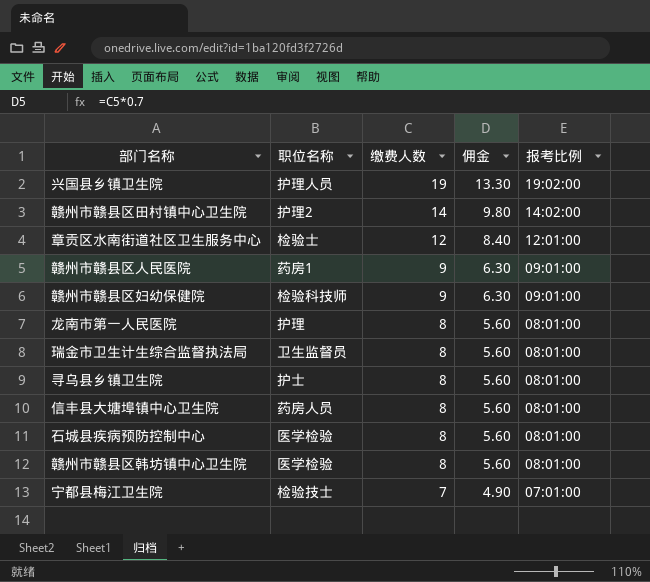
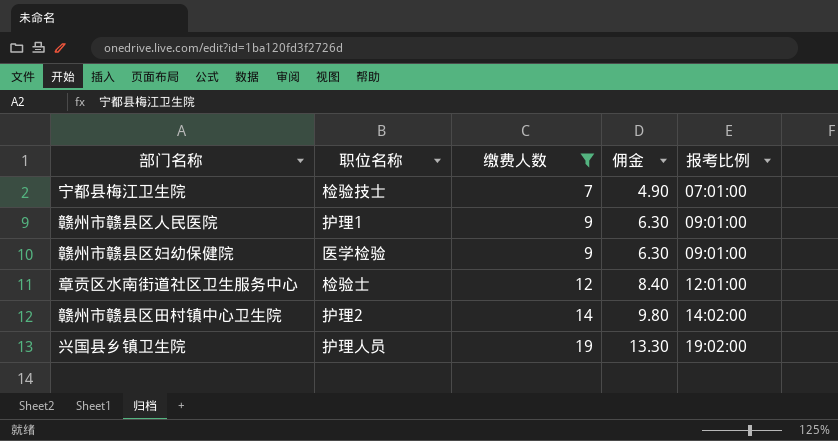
filter: none -> 缴费人数 != 8
row order: 缴费人数 descending -> 缴费人数 ascending
赣州市赣县区人民医院 | 职位名称: 药房1 -> 护理1
赣州市赣县区妇幼保健院 | 职位名称: 检验科技师 -> 医学检验

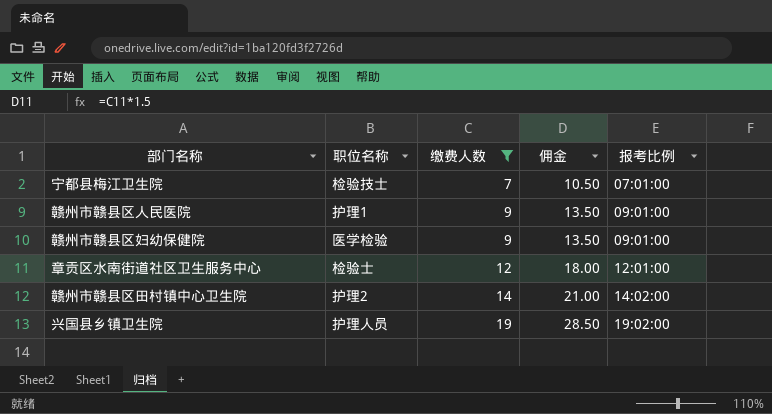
column 佣金 | formula: [缴费人数] * 0.7 -> [缴费人数] * 1.5

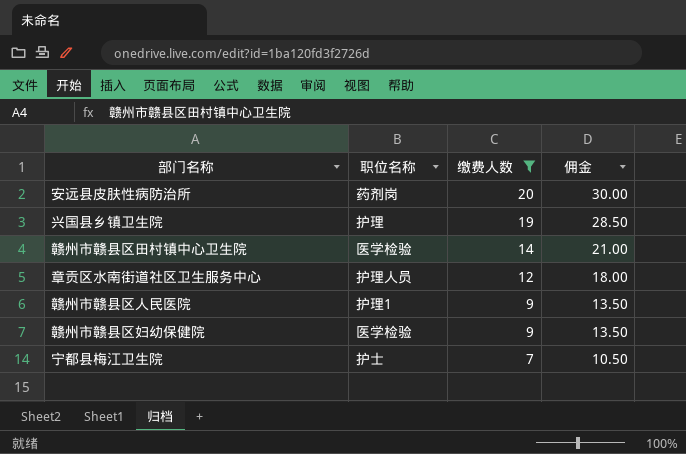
row order: 缴费人数 ascending -> 缴费人数 descending
column 报考比例 | position: 5 -> none
row 安远县皮肤性病防治所: none -> 药剂岗 | 20 | 30.00
兴国县乡镇卫生院 | 职位名称: 护理人员 -> 护理
赣州市赣县区田村镇中心卫生院 | 职位名称: 护理2 -> 医学检验
章贡区水南街道社区卫生服务中心 | 职位名称: 检验士 -> 护理人员
宁都县梅江卫生院 | 职位名称: 检验技士 -> 护士

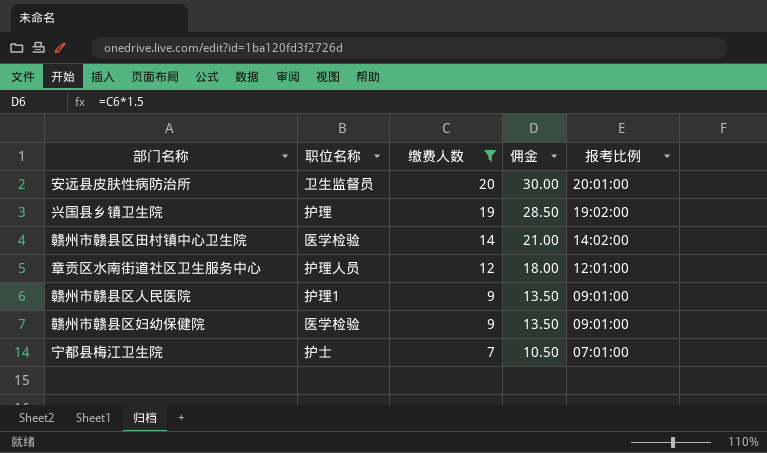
column 报考比例 | position: none -> 5
安远县皮肤性病防治所 | 职位名称: 药剂岗 -> 卫生监督员

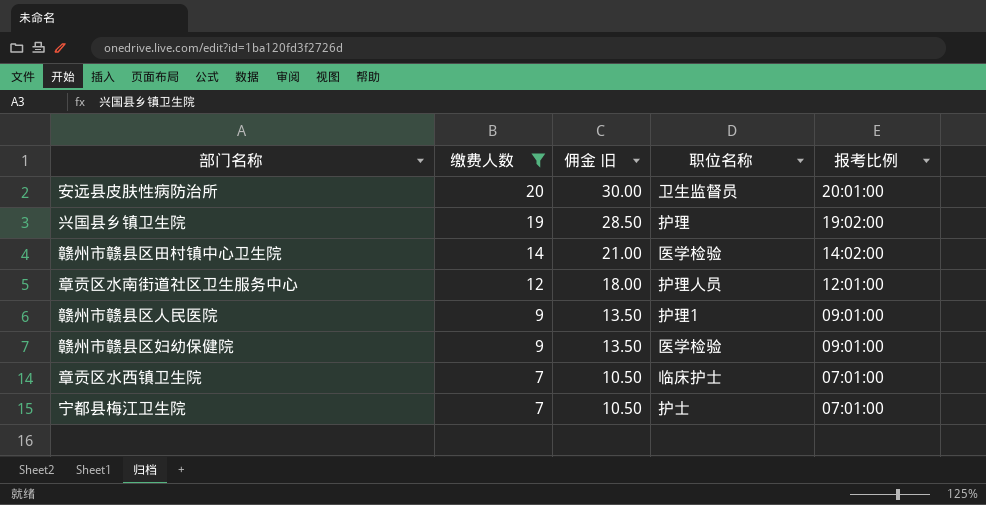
column name: 佣金 -> 佣金 旧
column 职位名称 | position: 2 -> 4
row 章贡区水西镇卫生院: none -> 7 | 10.50 | 临床护士 | 07:01:00

